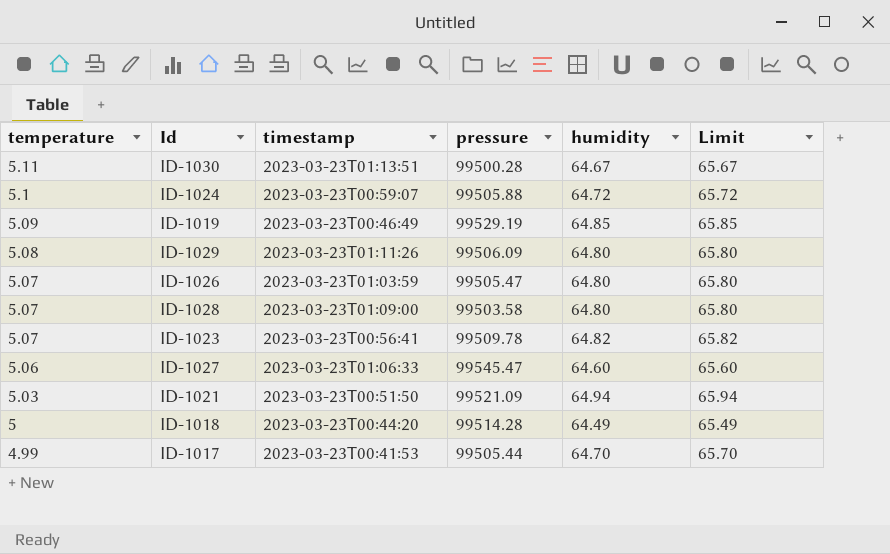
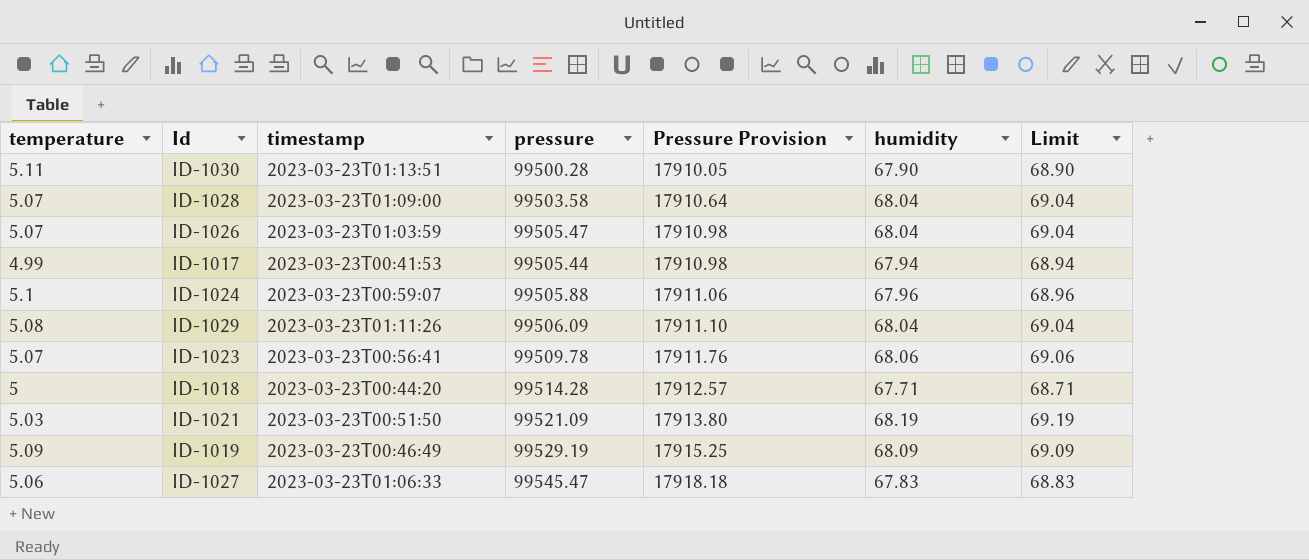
row order: temperature descending -> Pressure Provision ascending
column Pressure Provision | formula: none -> [pressure] * 0.18
ID-1030 | humidity: 64.67 -> 67.90
ID-1030 | Limit: 65.67 -> 68.90
ID-1028 | humidity: 64.80 -> 68.04
ID-1028 | Limit: 65.80 -> 69.04
ID-1026 | humidity: 64.80 -> 68.04
ID-1026 | Limit: 65.80 -> 69.04
ID-1017 | humidity: 64.70 -> 67.94
ID-1017 | Limit: 65.70 -> 68.94
ID-1024 | humidity: 64.72 -> 67.96
ID-1024 | Limit: 65.72 -> 68.96
ID-1029 | humidity: 64.80 -> 68.04
ID-1029 | Limit: 65.80 -> 69.04
ID-1023 | humidity: 64.82 -> 68.06
ID-1023 | Limit: 65.82 -> 69.06
ID-1018 | humidity: 64.49 -> 67.71
ID-1018 | Limit: 65.49 -> 68.71
ID-1021 | humidity: 64.94 -> 68.19
ID-1021 | Limit: 65.94 -> 69.19
ID-1019 | humidity: 64.85 -> 68.09
ID-1019 | Limit: 65.85 -> 69.09
ID-1027 | humidity: 64.60 -> 67.83
ID-1027 | Limit: 65.60 -> 68.83

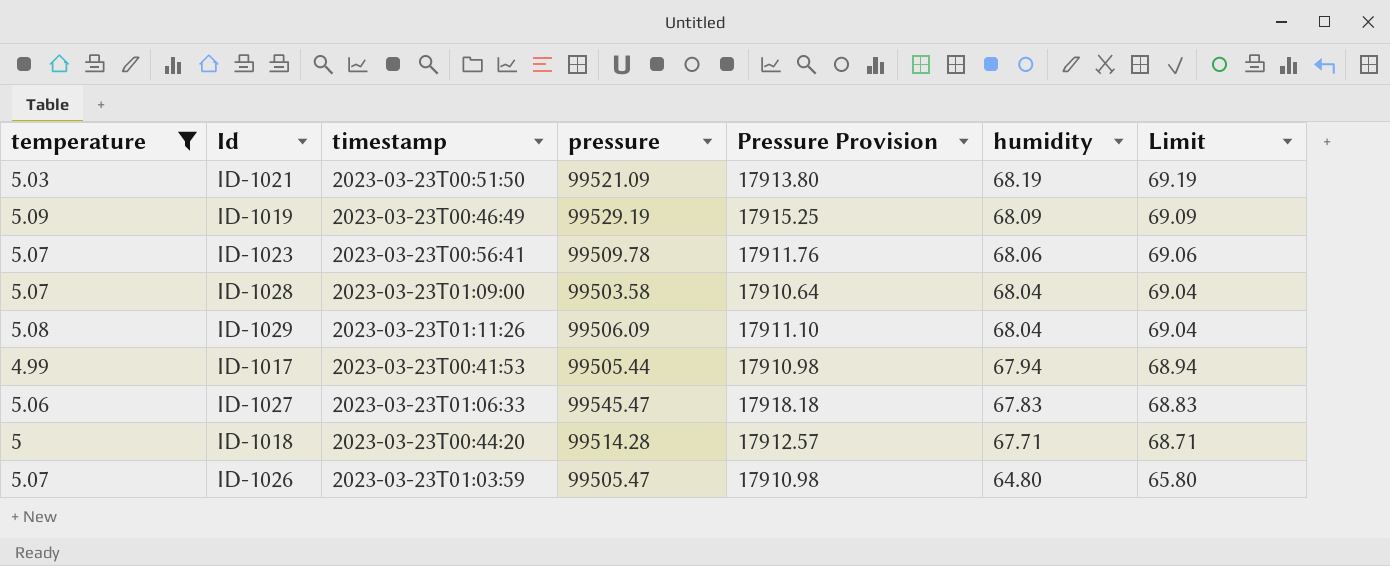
filter: none -> temperature <= 5.09
row order: Pressure Provision ascending -> humidity descending
ID-1026 | humidity: 68.04 -> 64.80
ID-1026 | Limit: 69.04 -> 65.80

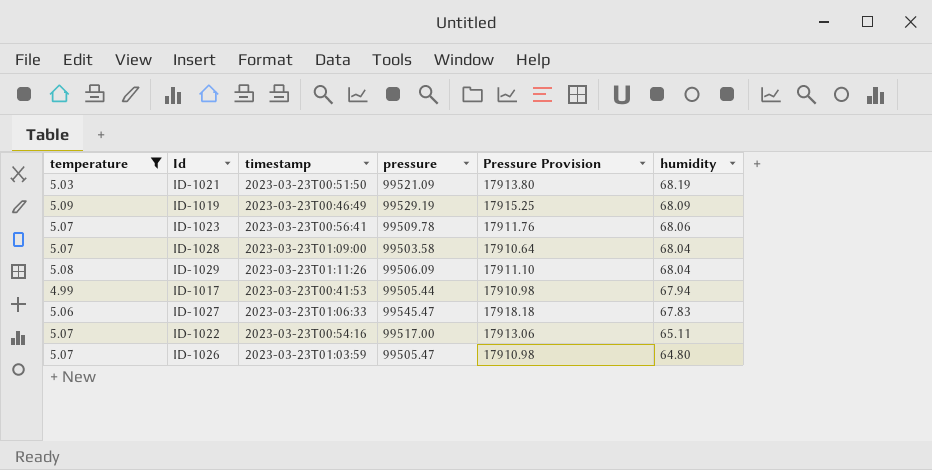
column Limit | formula: [humidity] + 1 -> none
row ID-1018: 5 | 2023-03-23T00:44:20 | 99514.28 | 17912.57 | 67.71 | 68.71 -> none
row ID-1022: none -> 5.07 | 2023-03-23T00:54:16 | 99517.00 | 17913.06 | 65.11

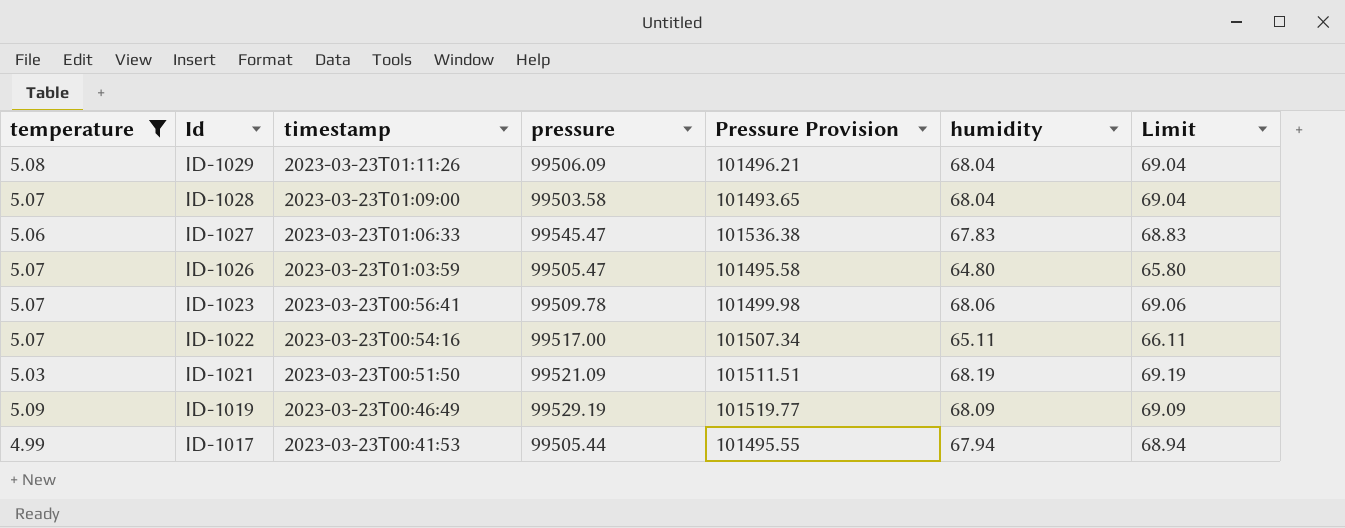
row order: humidity descending -> Id descending
column Pressure Provision | formula: [pressure] * 0.18 -> [pressure] * 1.02
column Limit | formula: none -> [humidity] + 1

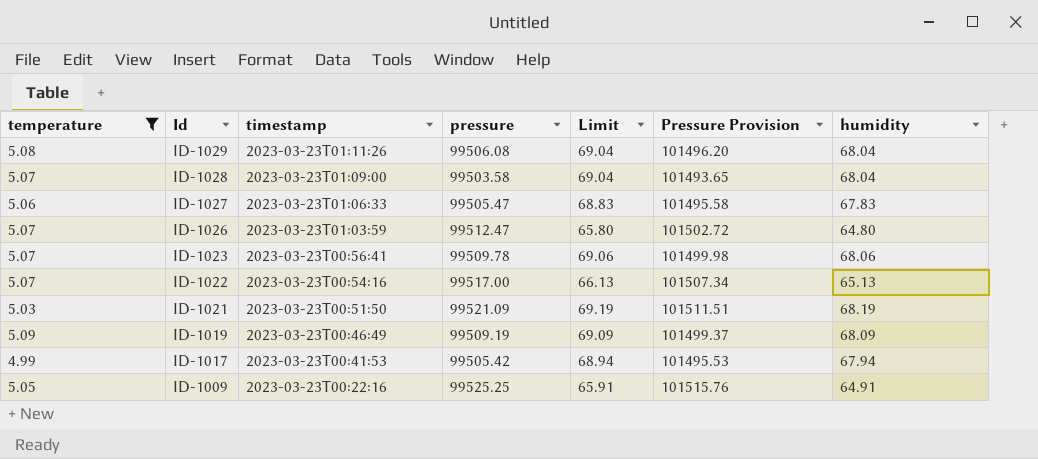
column Limit | position: 7 -> 5
ID-1029 | pressure: 99506.09 -> 99506.08
ID-1029 | Pressure Provision: 101496.21 -> 101496.20
ID-1027 | pressure: 99545.47 -> 99505.47
ID-1027 | Pressure Provision: 101536.38 -> 101495.58
ID-1026 | pressure: 99505.47 -> 99512.47
ID-1026 | Pressure Provision: 101495.58 -> 101502.72
ID-1022 | Limit: 66.11 -> 66.13
ID-1022 | humidity: 65.11 -> 65.13
ID-1019 | pressure: 99529.19 -> 99509.19
ID-1019 | Pressure Provision: 101519.77 -> 101499.37
ID-1017 | pressure: 99505.44 -> 99505.42
ID-1017 | Pressure Provision: 101495.55 -> 101495.53
row ID-1009: none -> 5.05 | 2023-03-23T00:22:16 | 99525.25 | 65.91 | 101515.76 | 64.91

